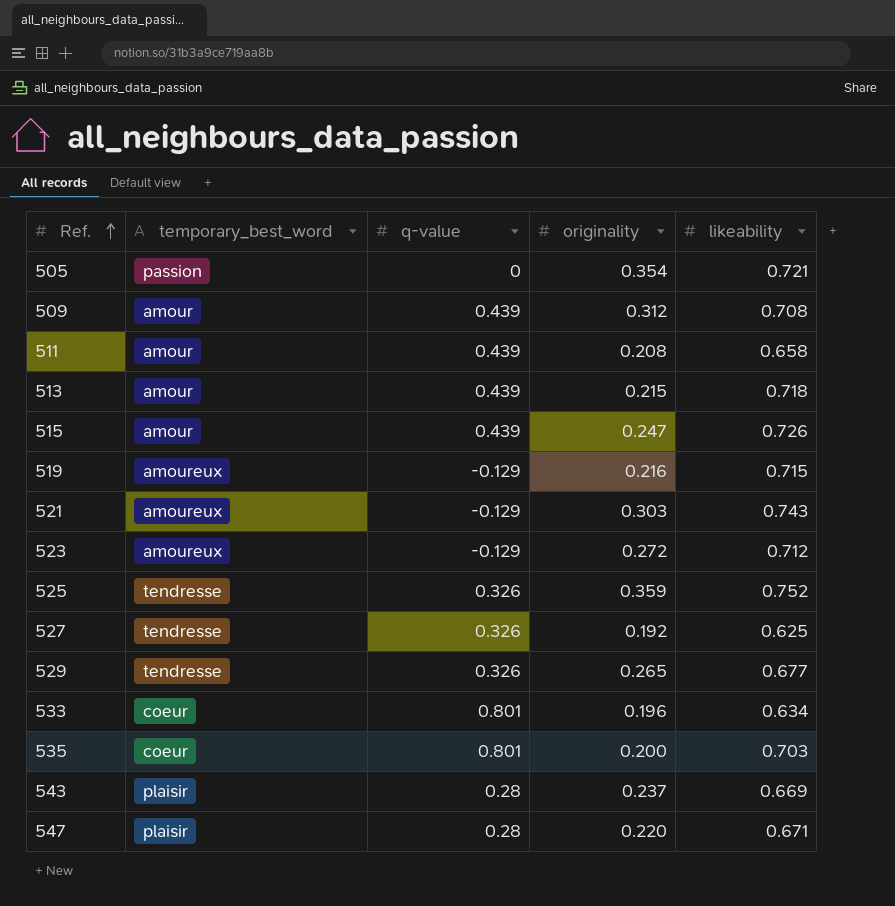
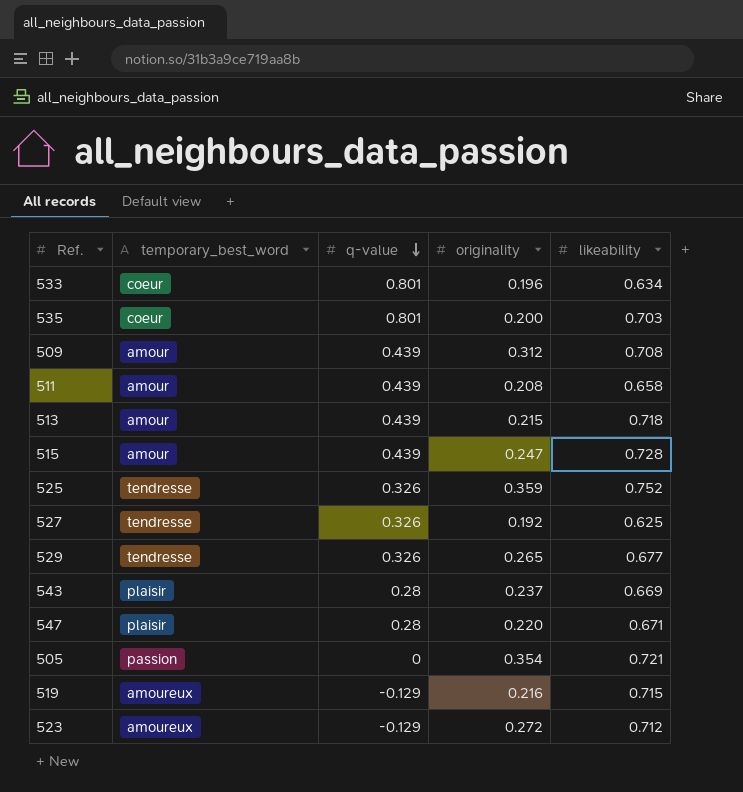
row order: Ref. ascending -> q-value descending
row 521: amoureux | -0.129 | 0.303 | 0.743 -> none
515 | likeability: 0.726 -> 0.728

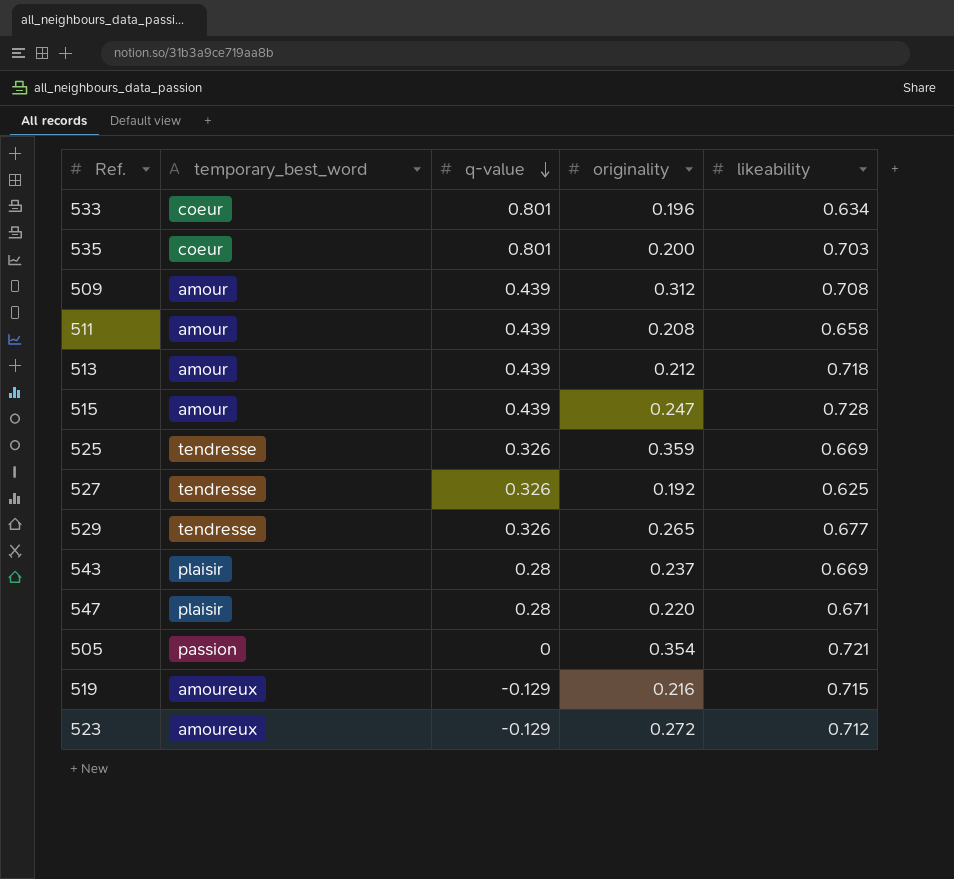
513 | originality: 0.215 -> 0.212
525 | likeability: 0.752 -> 0.669

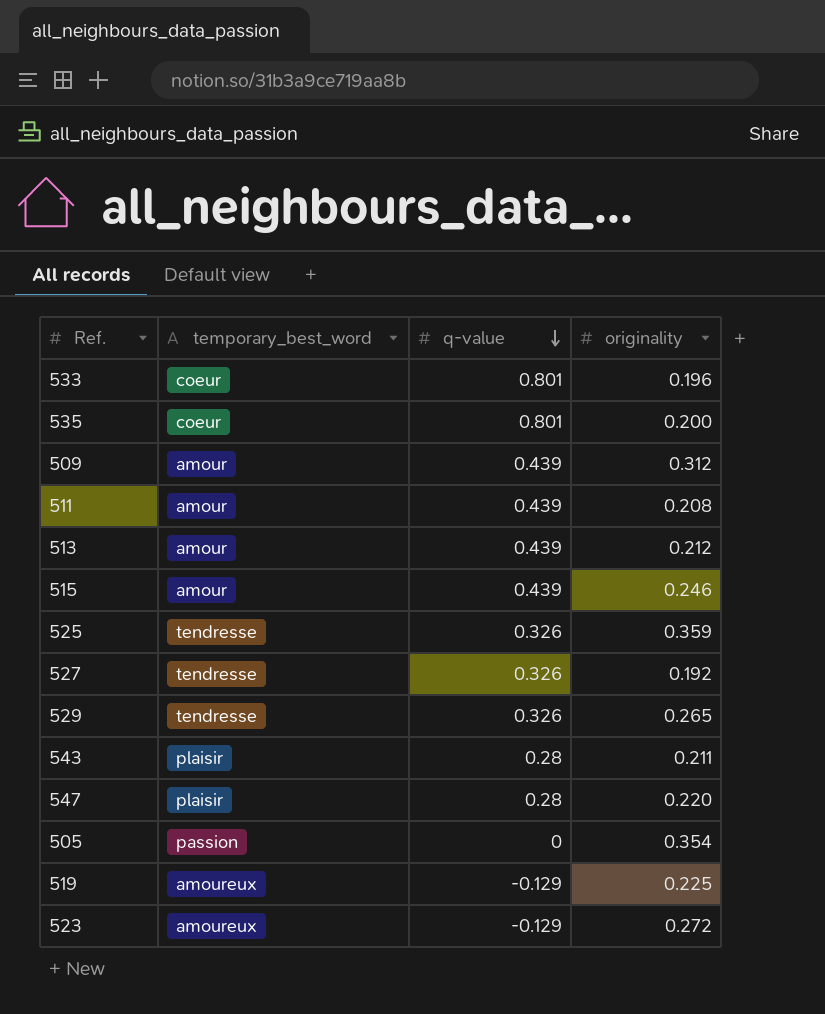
column likeability | position: 5 -> none
515 | originality: 0.247 -> 0.246
543 | originality: 0.237 -> 0.211
519 | originality: 0.216 -> 0.225

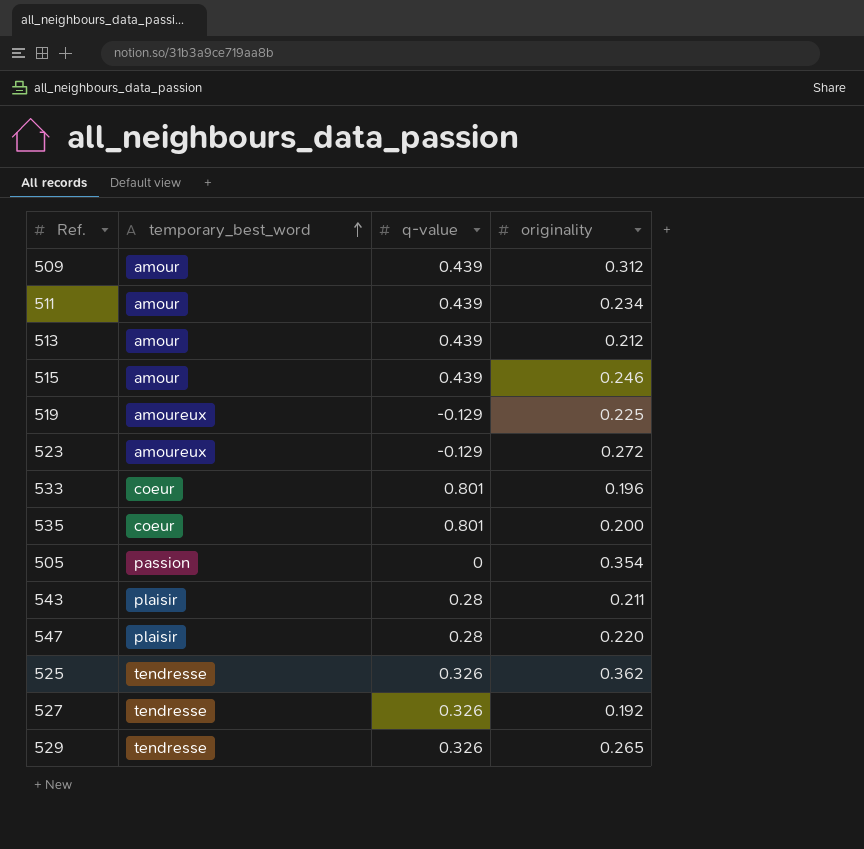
row order: q-value descending -> temporary_best_word ascending
511 | originality: 0.208 -> 0.234
525 | originality: 0.359 -> 0.362

